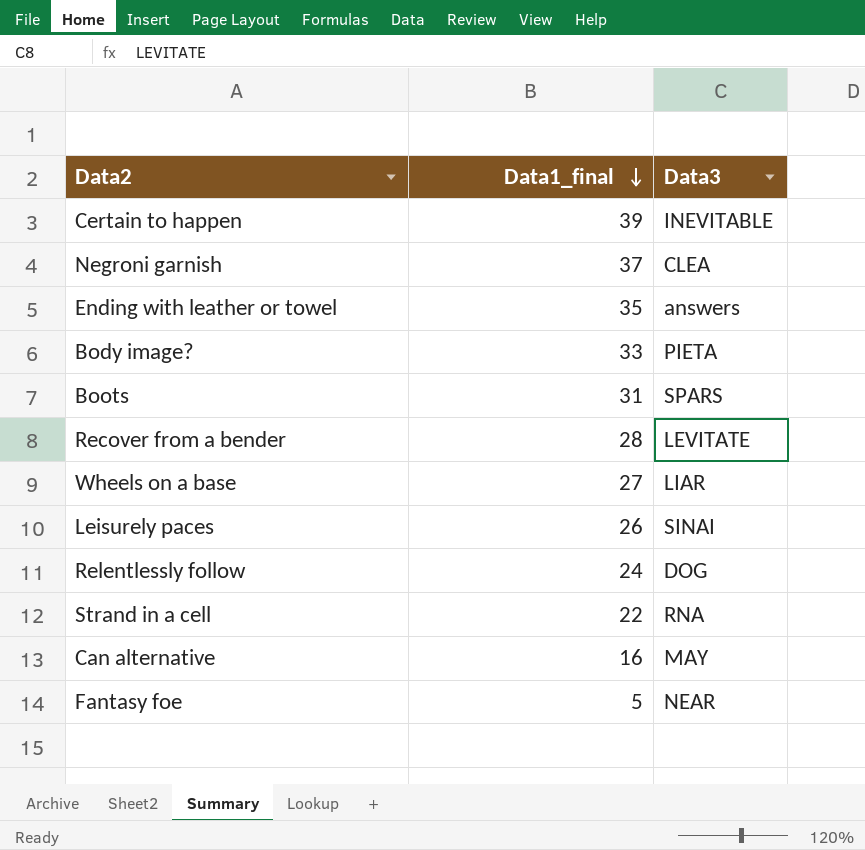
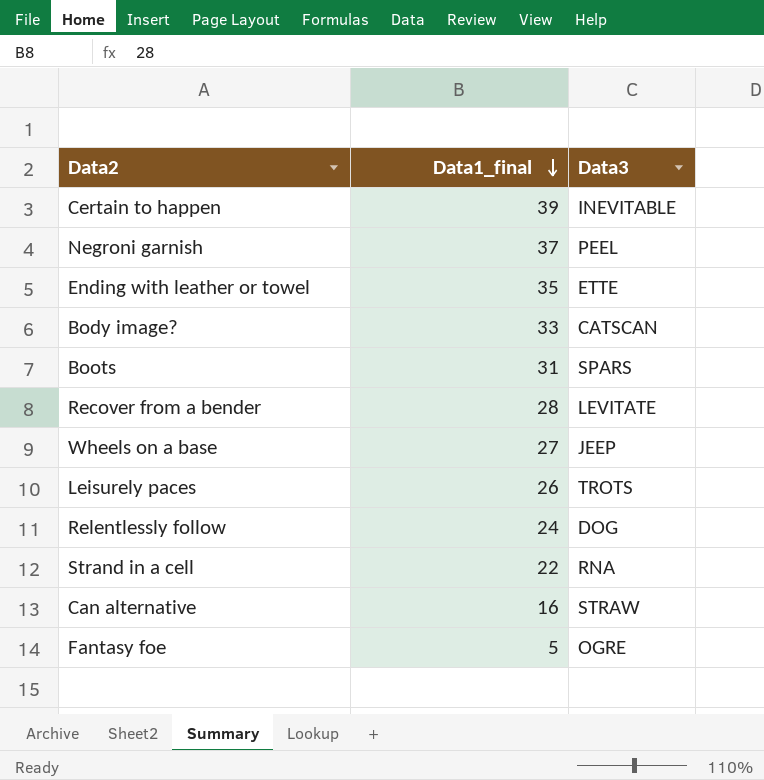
Negroni garnish | Data3: CLEA -> PEEL
Ending with leather or towel | Data3: answers -> ETTE
Body image? | Data3: PIETA -> CATSCAN
Wheels on a base | Data3: LIAR -> JEEP
Leisurely paces | Data3: SINAI -> TROTS
Can alternative | Data3: MAY -> STRAW
Fantasy foe | Data3: NEAR -> OGRE

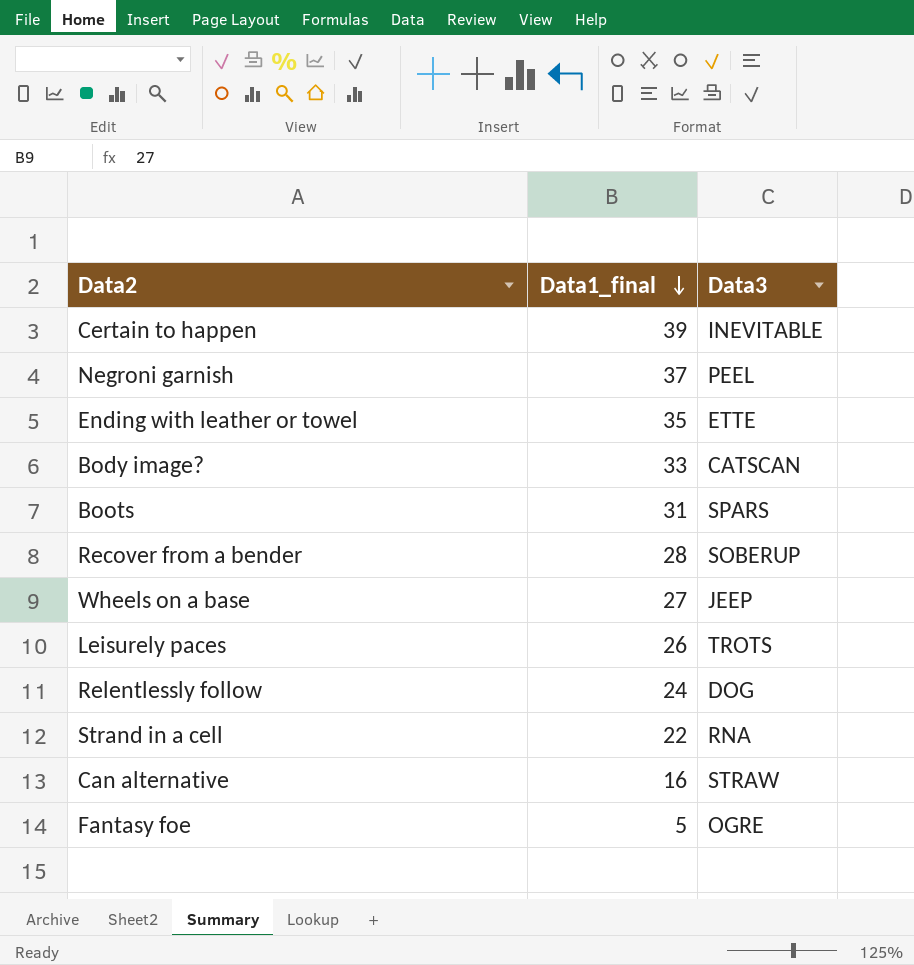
Recover from a bender | Data3: LEVITATE -> SOBERUP

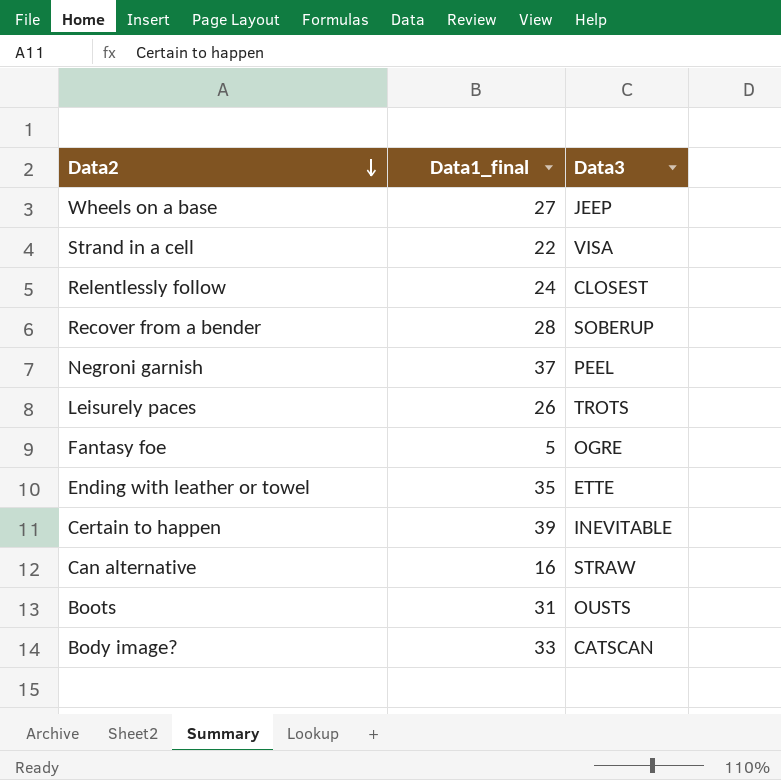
row order: Data1_final descending -> Data2 descending
Strand in a cell | Data3: RNA -> VISA
Relentlessly follow | Data3: DOG -> CLOSEST
Boots | Data3: SPARS -> OUSTS

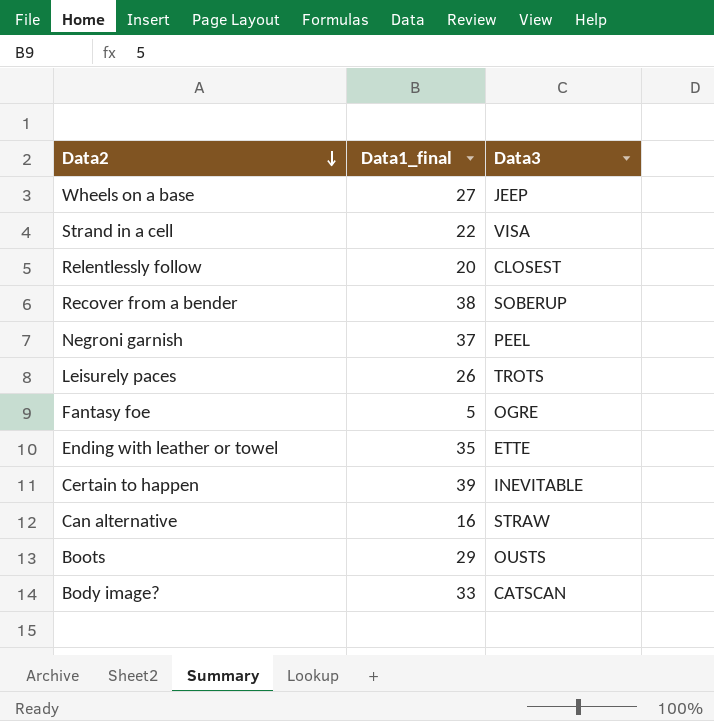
Relentlessly follow | Data1_final: 24 -> 20
Recover from a bender | Data1_final: 28 -> 38
Boots | Data1_final: 31 -> 29

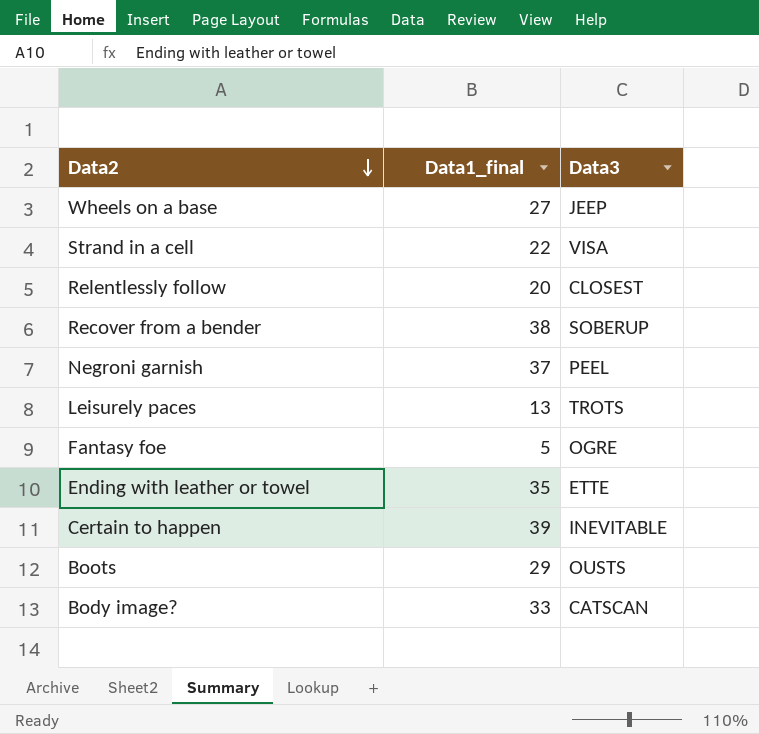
row Can alternative: 16 | STRAW -> none
Leisurely paces | Data1_final: 26 -> 13

